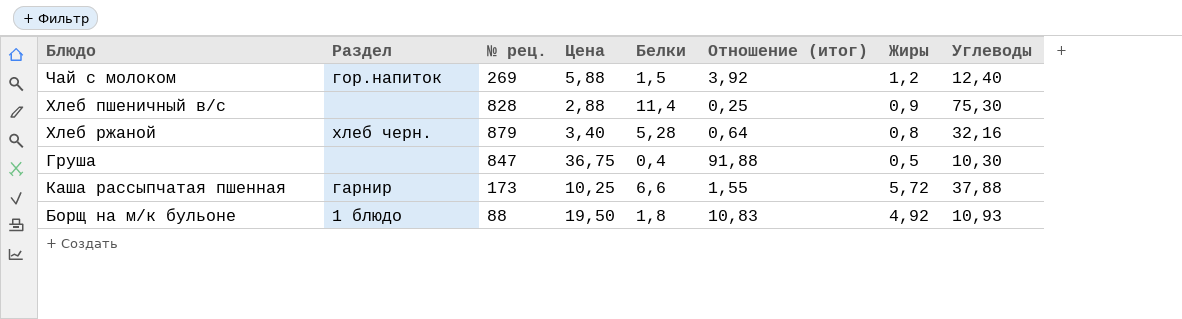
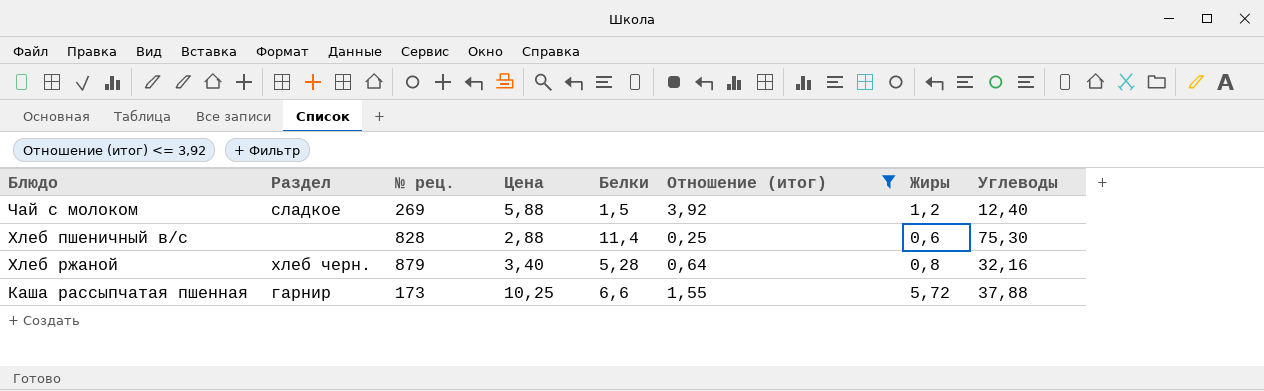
filter: none -> Отношение (итог) <= 3,92
Чай с молоком | Раздел: гор.напиток -> сладкое
Хлеб пшеничный в/с | Жиры: 0,9 -> 0,6

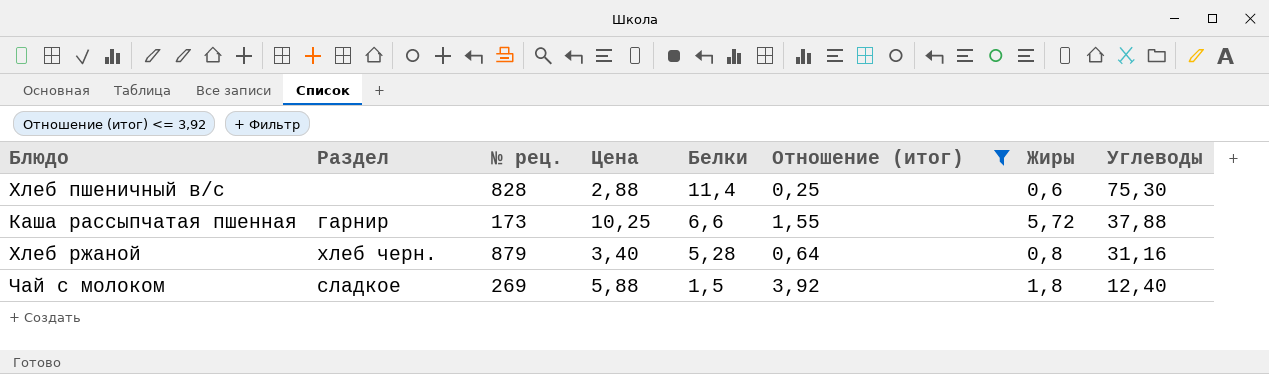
row order: none -> Белки descending
Хлеб ржаной | Углеводы: 32,16 -> 31,16
Чай с молоком | Жиры: 1,2 -> 1,8

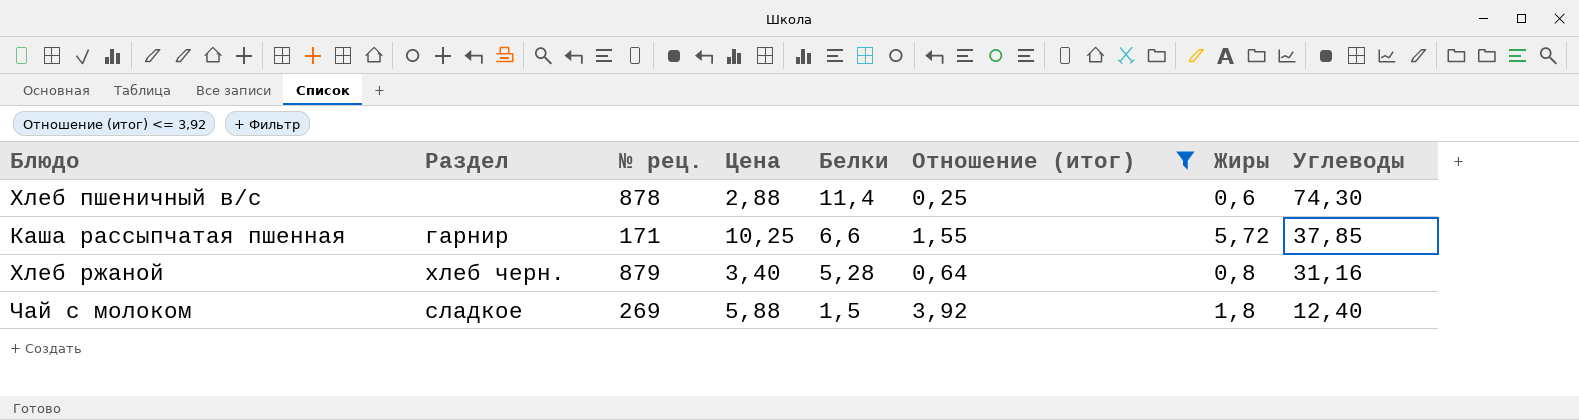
Хлеб пшеничный в/с | № рец.: 828 -> 878
Хлеб пшеничный в/с | Углеводы: 75,30 -> 74,30
Каша рассыпчатая пшенная | № рец.: 173 -> 171
Каша рассыпчатая пшенная | Углеводы: 37,88 -> 37,85

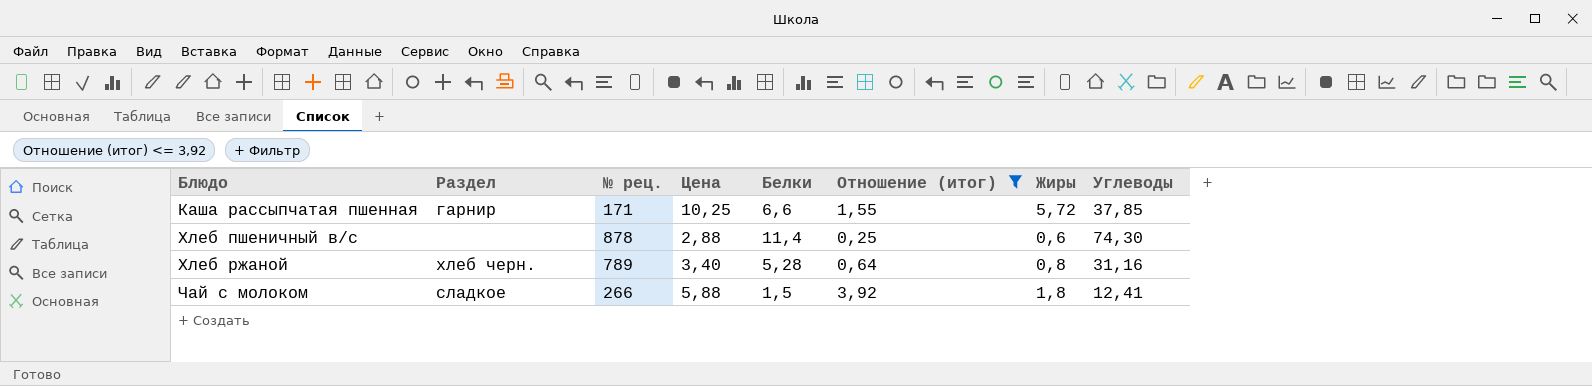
row order: Белки descending -> Блюдо ascending
Хлеб ржаной | № рец.: 879 -> 789
Чай с молоком | № рец.: 269 -> 266
Чай с молоком | Углеводы: 12,40 -> 12,41

